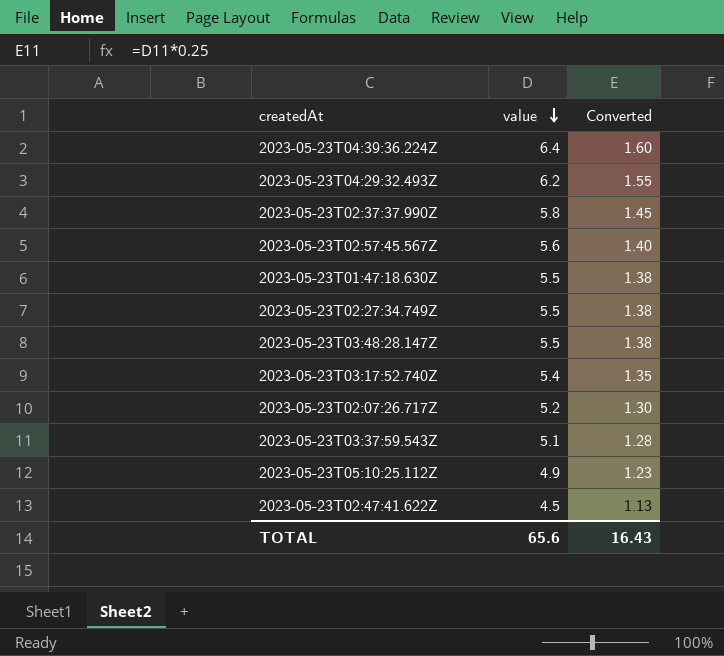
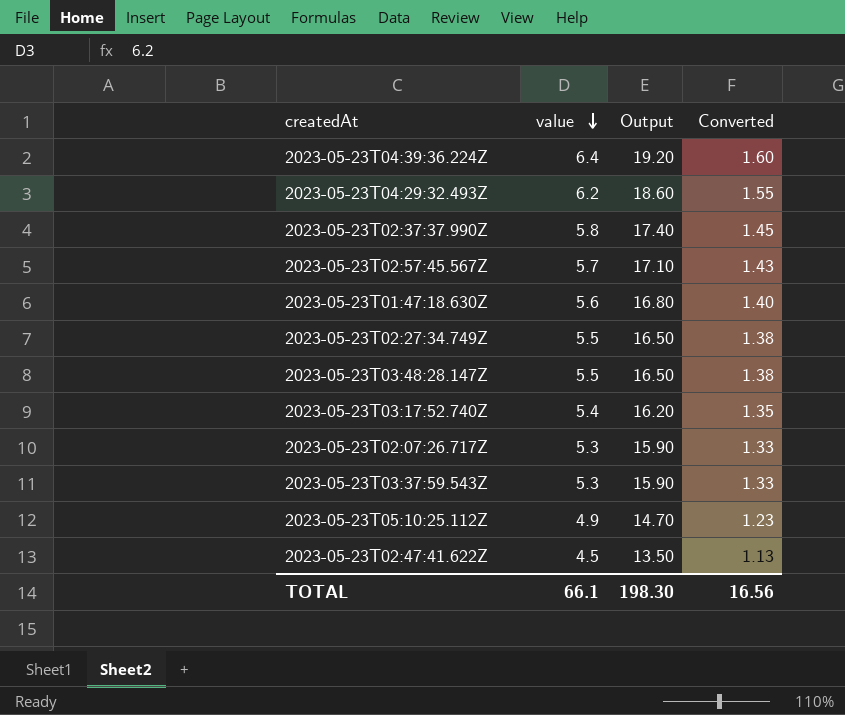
column Output | formula: none -> [value] * 3
2023-05-23T02:57:45.567Z | value: 5.6 -> 5.7
2023-05-23T02:57:45.567Z | Converted: 1.40 -> 1.43
2023-05-23T01:47:18.630Z | value: 5.5 -> 5.6
2023-05-23T01:47:18.630Z | Converted: 1.38 -> 1.40
2023-05-23T02:07:26.717Z | value: 5.2 -> 5.3
2023-05-23T02:07:26.717Z | Converted: 1.30 -> 1.33
2023-05-23T03:37:59.543Z | value: 5.1 -> 5.3
2023-05-23T03:37:59.543Z | Converted: 1.28 -> 1.33
TOTAL | value: 65.6 -> 66.1
TOTAL | Converted: 16.43 -> 16.56

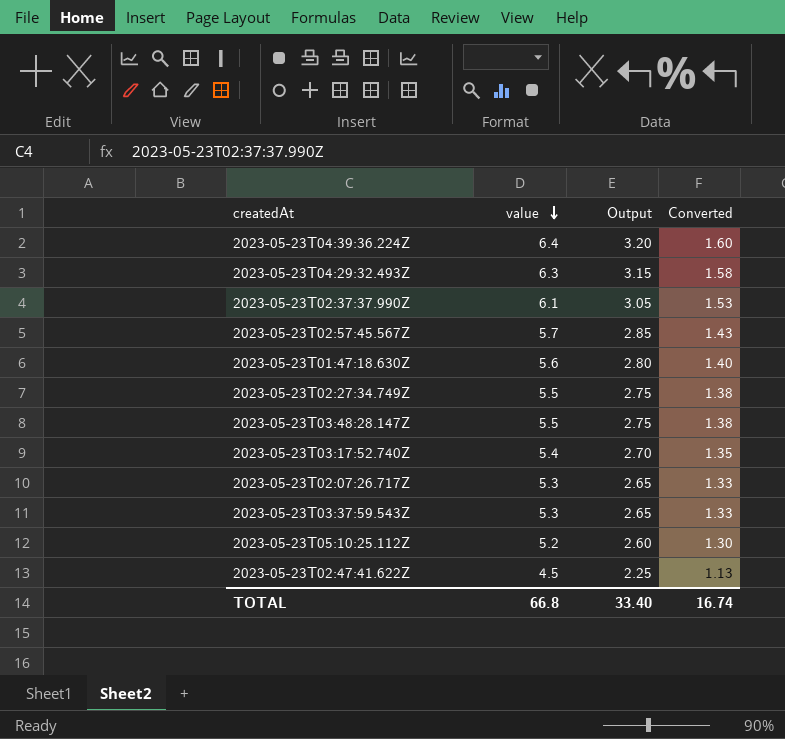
column Output | formula: [value] * 3 -> [value] * 0.5
2023-05-23T04:29:32.493Z | value: 6.2 -> 6.3
2023-05-23T04:29:32.493Z | Converted: 1.55 -> 1.58
2023-05-23T02:37:37.990Z | value: 5.8 -> 6.1
2023-05-23T02:37:37.990Z | Converted: 1.45 -> 1.53
2023-05-23T05:10:25.112Z | value: 4.9 -> 5.2
2023-05-23T05:10:25.112Z | Converted: 1.23 -> 1.30
TOTAL | value: 66.1 -> 66.8
TOTAL | Output: 198.30 -> 33.40
TOTAL | Converted: 16.56 -> 16.74

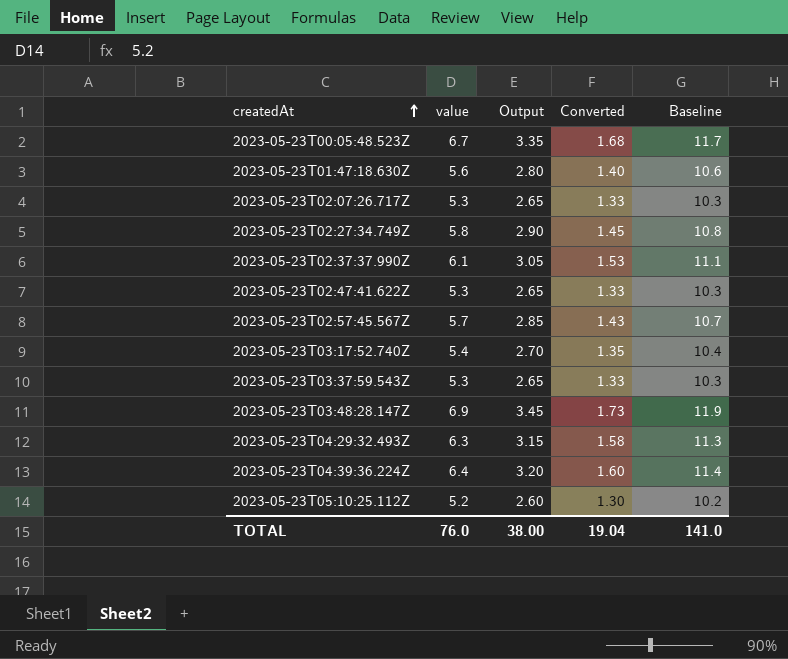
row order: value descending -> createdAt ascending
column Baseline | formula: none -> [value] + 5
row 2023-05-23T00:05:48.523Z: none -> 6.7 | 3.35 | 1.68 | 11.7
2023-05-23T02:27:34.749Z | value: 5.5 -> 5.8
2023-05-23T02:27:34.749Z | Output: 2.75 -> 2.90
2023-05-23T02:27:34.749Z | Converted: 1.38 -> 1.45
2023-05-23T02:47:41.622Z | value: 4.5 -> 5.3
2023-05-23T02:47:41.622Z | Output: 2.25 -> 2.65
2023-05-23T02:47:41.622Z | Converted: 1.13 -> 1.33
2023-05-23T03:48:28.147Z | value: 5.5 -> 6.9
2023-05-23T03:48:28.147Z | Output: 2.75 -> 3.45
2023-05-23T03:48:28.147Z | Converted: 1.38 -> 1.73
TOTAL | value: 66.8 -> 76.0
TOTAL | Output: 33.40 -> 38.00
TOTAL | Converted: 16.74 -> 19.04

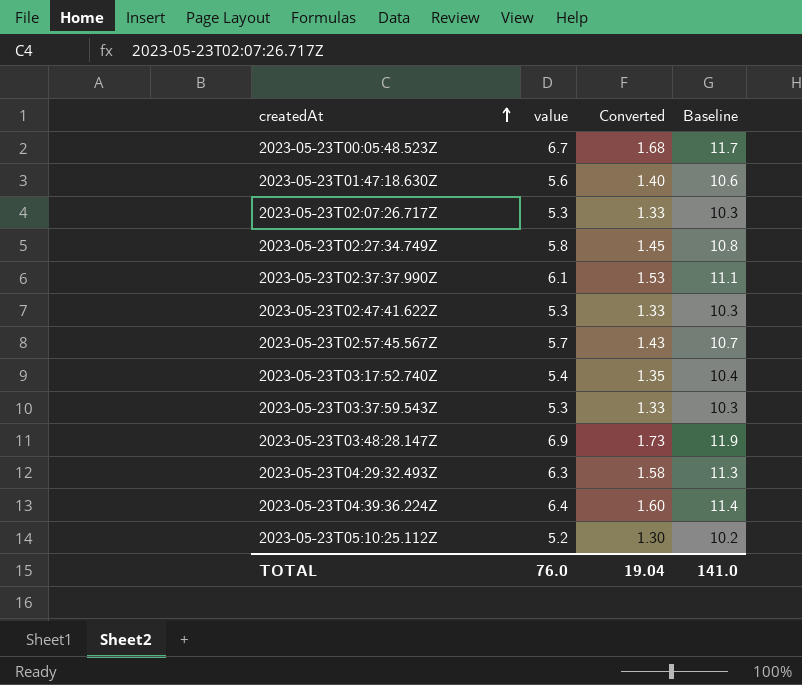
column Output | formula: [value] * 0.5 -> none

